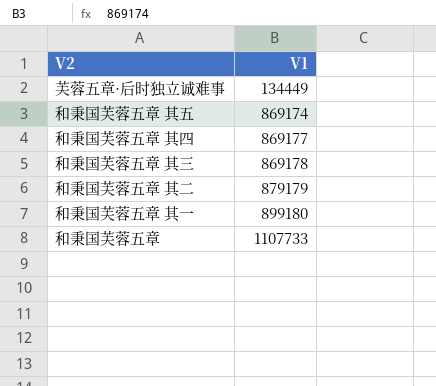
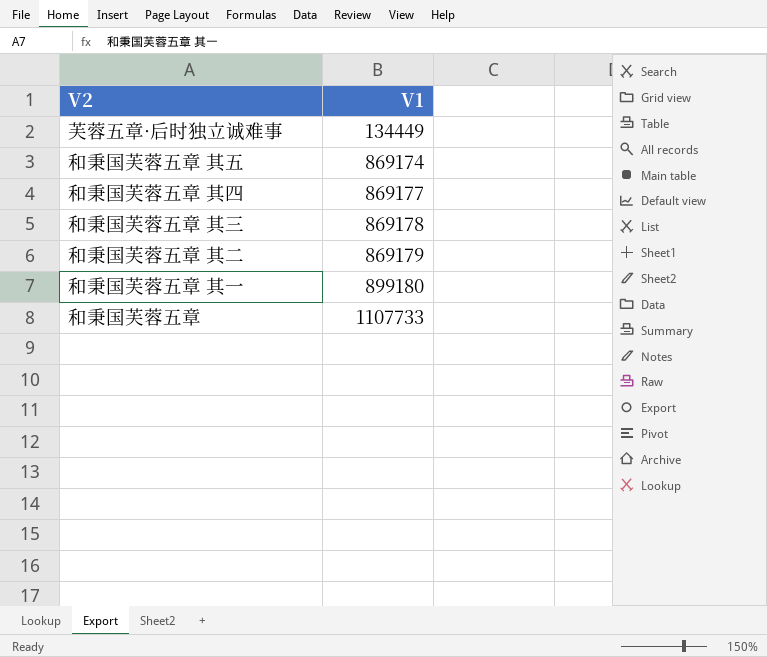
和秉国芙蓉五章 其二 | V1: 879179 -> 869179

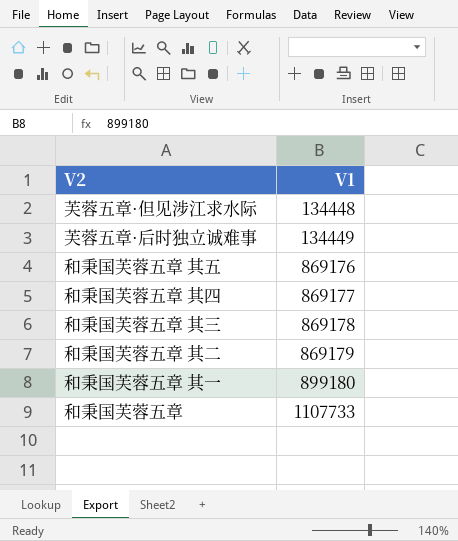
row 芙蓉五章·但见涉江求水际: none -> 134448
和秉国芙蓉五章 其五 | V1: 869174 -> 869176

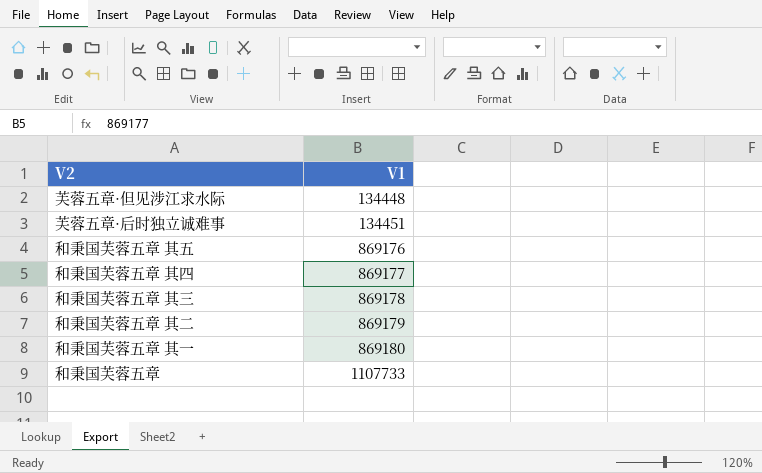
芙蓉五章·后时独立诚难事 | V1: 134449 -> 134451
和秉国芙蓉五章 其一 | V1: 899180 -> 869180

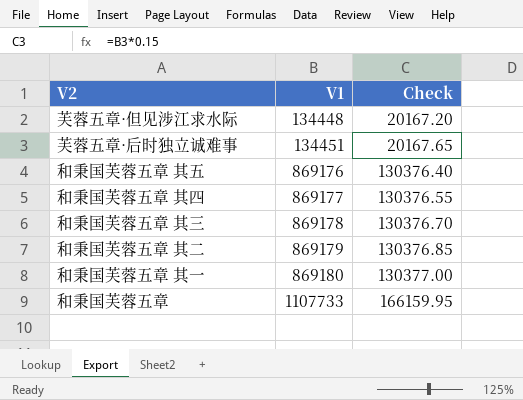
column Check | formula: none -> [V1] * 0.15

